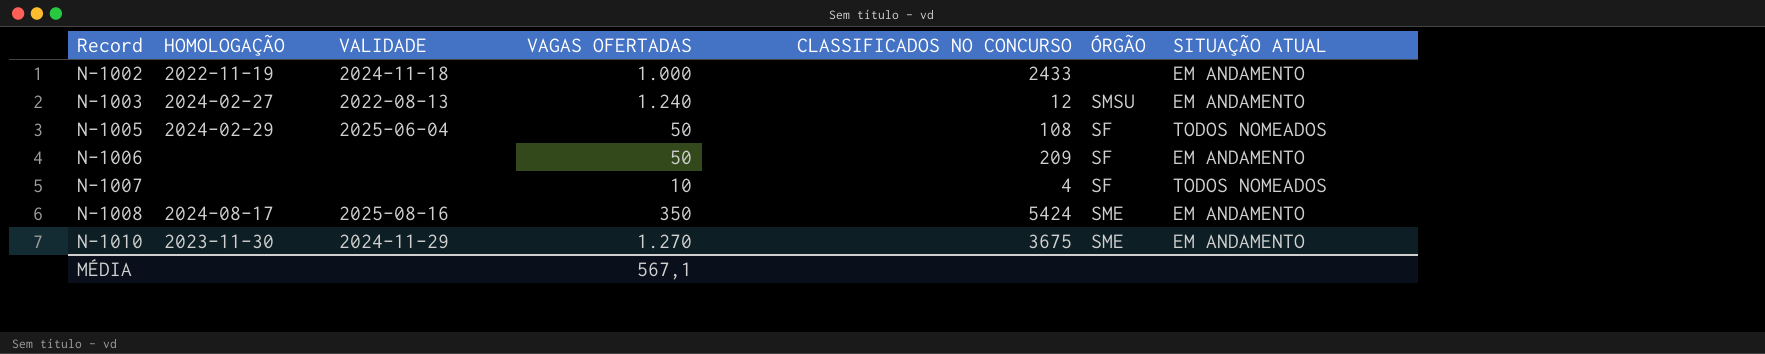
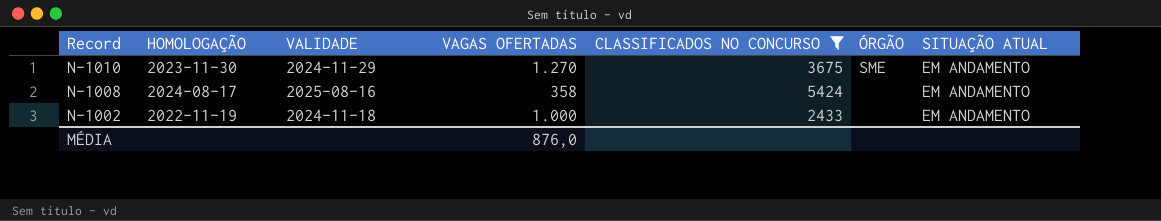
filter: none -> CLASSIFICADOS NO CONCURSO >= 2433
row order: Record ascending -> Record descending
N-1008 | VAGAS OFERTADAS: 350 -> 358
N-1008 | ÓRGÃO: SME -> none
MÉDIA | VAGAS OFERTADAS: 567,1 -> 876,0

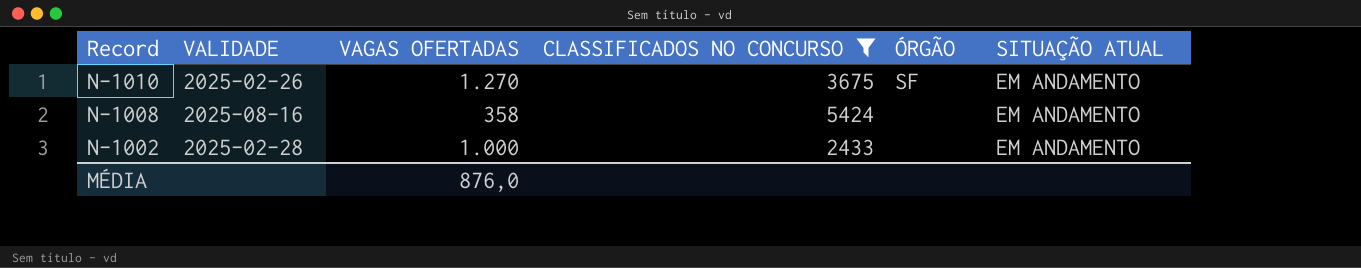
column HOMOLOGAÇÃO | position: 2 -> none
N-1010 | VALIDADE: 2024-11-29 -> 2025-02-26
N-1010 | ÓRGÃO: SME -> SF
N-1002 | VALIDADE: 2024-11-18 -> 2025-02-28

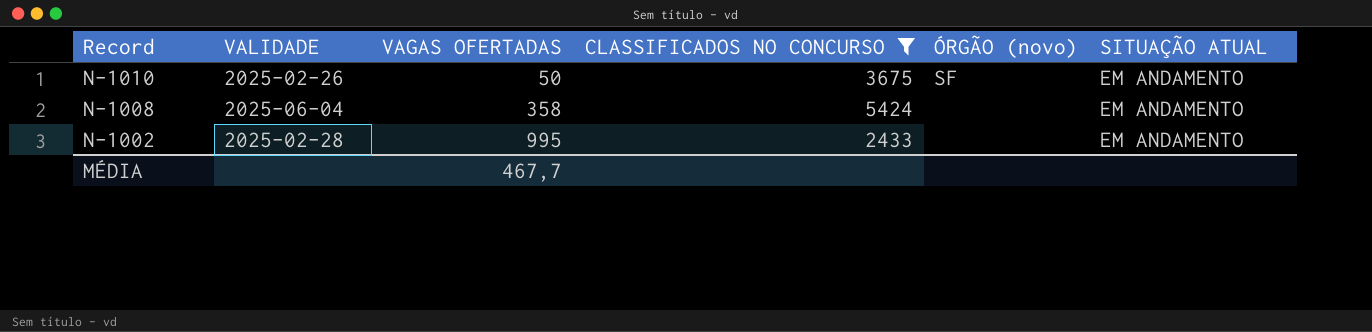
column name: ÓRGÃO -> ÓRGÃO (novo)
N-1010 | VAGAS OFERTADAS: 1.270 -> 50
N-1008 | VALIDADE: 2025-08-16 -> 2025-06-04
N-1002 | VAGAS OFERTADAS: 1.000 -> 995
MÉDIA | VAGAS OFERTADAS: 876,0 -> 467,7

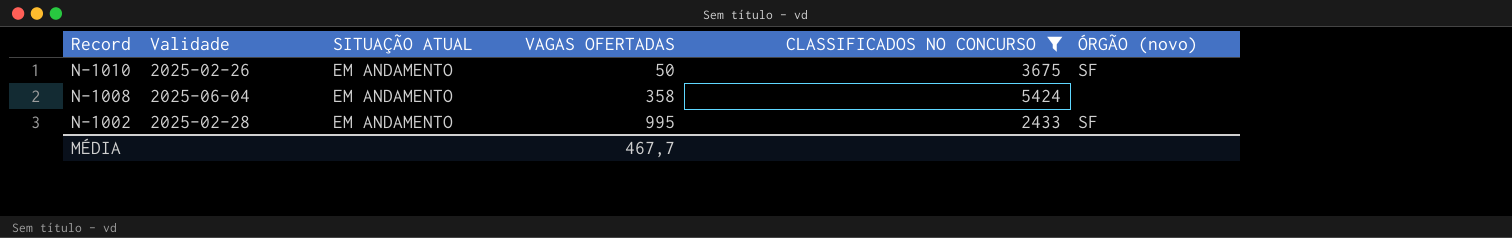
column name: VALIDADE -> Validade
column SITUAÇÃO ATUAL | position: 6 -> 3
N-1002 | ÓRGÃO (novo): none -> SF

